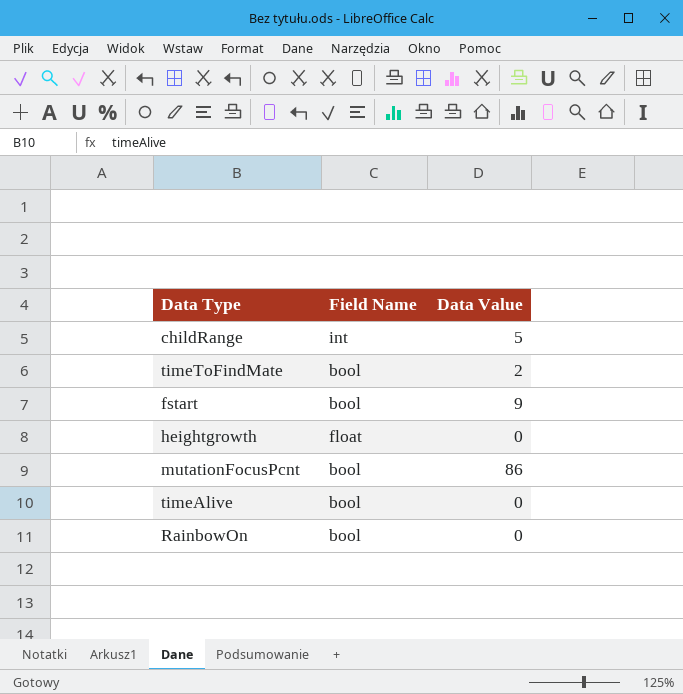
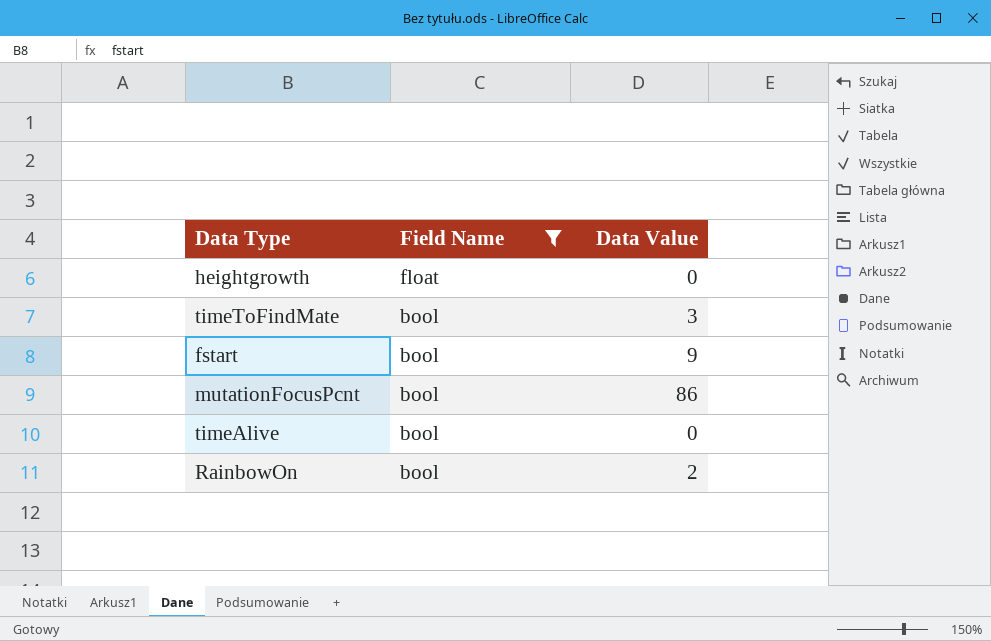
filter: none -> Field Name != int
row order: none -> Field Name descending
timeToFindMate | Data Value: 2 -> 3
RainbowOn | Data Value: 0 -> 2

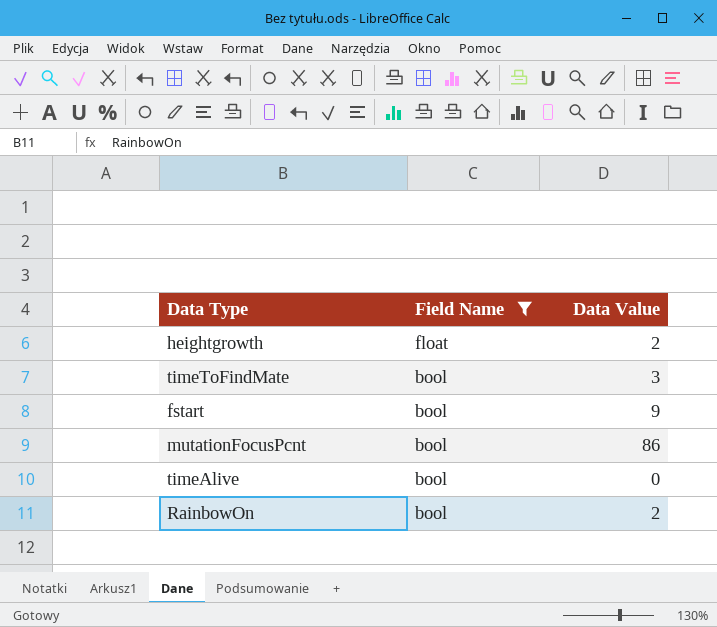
heightgrowth | Data Value: 0 -> 2

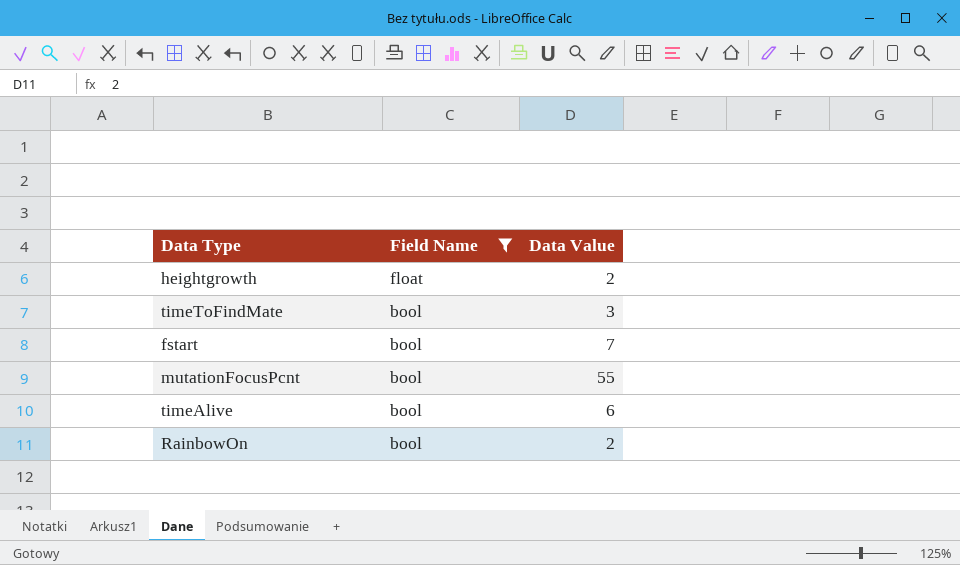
fstart | Data Value: 9 -> 7
mutationFocusPcnt | Data Value: 86 -> 55
timeAlive | Data Value: 0 -> 6

